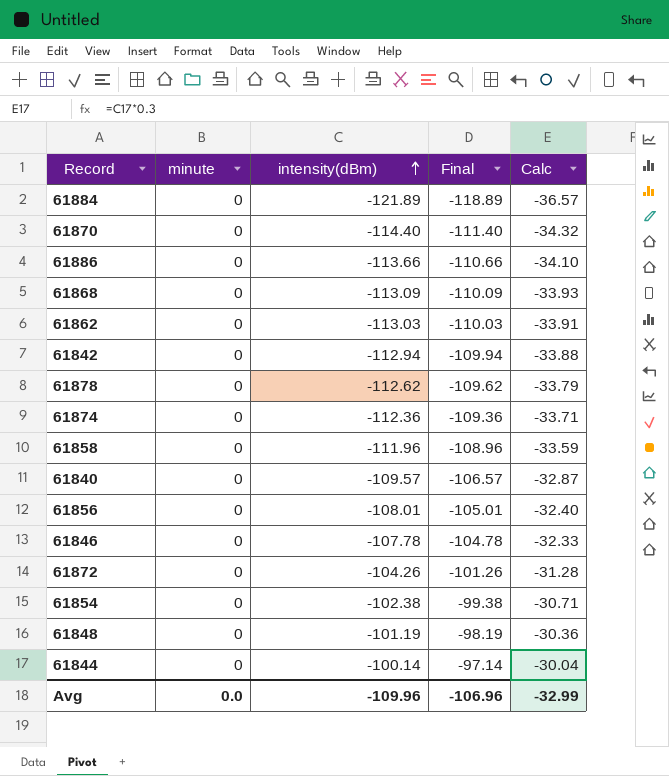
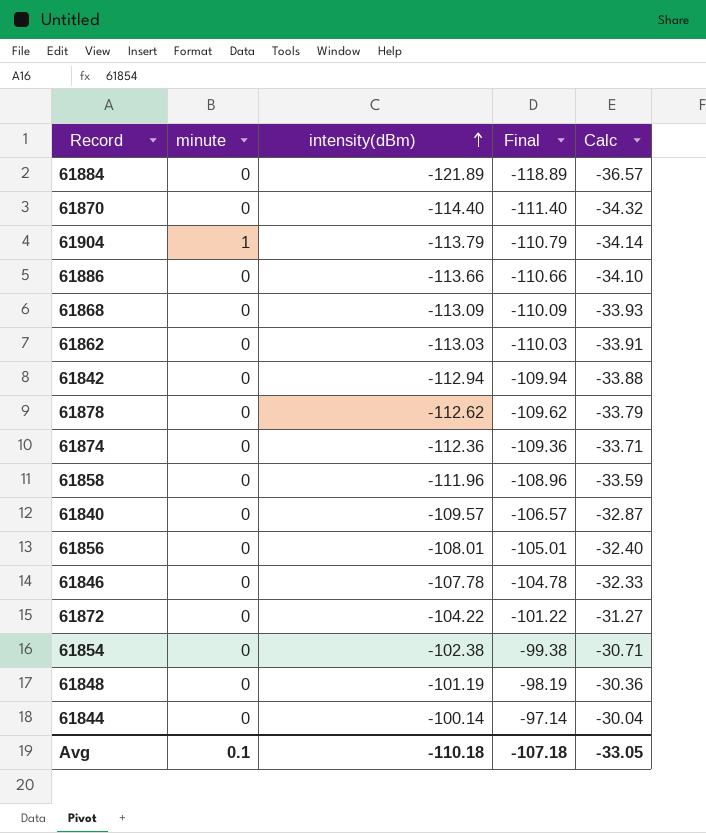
row 61904: none -> 1 | -113.79 | -110.79 | -34.14
61872 | intensity(dBm): -104.26 -> -104.22
61872 | Final: -101.26 -> -101.22
61872 | Calc: -31.28 -> -31.27
Avg | minute: 0.0 -> 0.1
Avg | intensity(dBm): -109.96 -> -110.18
Avg | Final: -106.96 -> -107.18
Avg | Calc: -32.99 -> -33.05

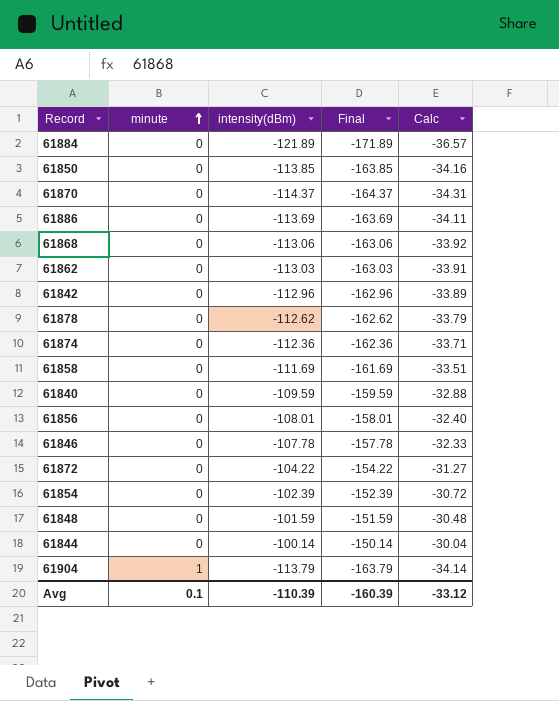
row order: intensity(dBm) ascending -> minute ascending
column Final | formula: [intensity(dBm)] + 3 -> [intensity(dBm)] - 50
row 61850: none -> 0 | -113.85 | -163.85 | -34.16
61870 | intensity(dBm): -114.40 -> -114.37
61870 | Calc: -34.32 -> -34.31
61886 | intensity(dBm): -113.66 -> -113.69
61886 | Calc: -34.10 -> -34.11
61868 | intensity(dBm): -113.09 -> -113.06
61868 | Calc: -33.93 -> -33.92
61842 | intensity(dBm): -112.94 -> -112.96
61842 | Calc: -33.88 -> -33.89
61858 | intensity(dBm): -111.96 -> -111.69
61858 | Calc: -33.59 -> -33.51
61840 | intensity(dBm): -109.57 -> -109.59
61840 | Calc: -32.87 -> -32.88
61854 | intensity(dBm): -102.38 -> -102.39
61854 | Calc: -30.71 -> -30.72
61848 | intensity(dBm): -101.19 -> -101.59
61848 | Calc: -30.36 -> -30.48
Avg | intensity(dBm): -110.18 -> -110.39
Avg | Final: -107.18 -> -160.39
Avg | Calc: -33.05 -> -33.12

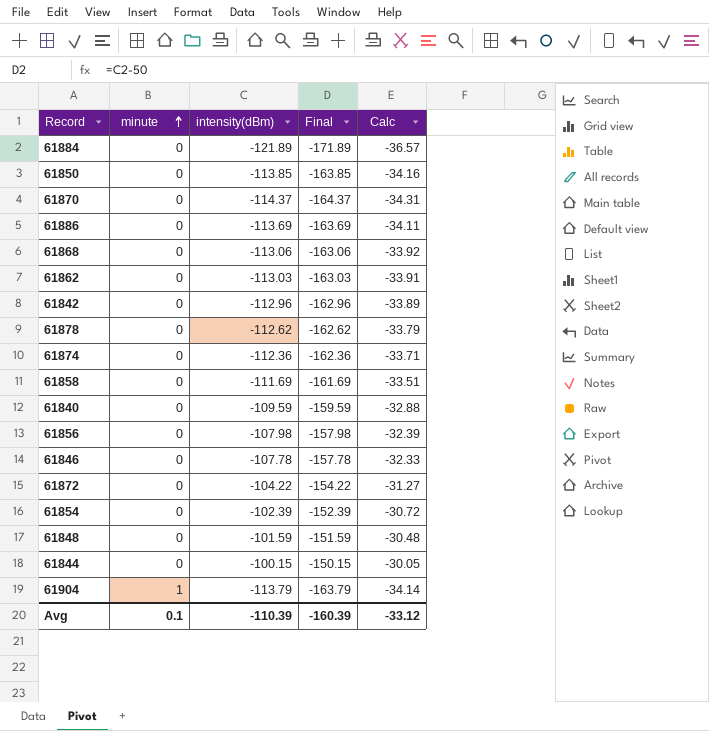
61856 | intensity(dBm): -108.01 -> -107.98
61856 | Final: -158.01 -> -157.98
61856 | Calc: -32.40 -> -32.39
61844 | intensity(dBm): -100.14 -> -100.15
61844 | Final: -150.14 -> -150.15
61844 | Calc: -30.04 -> -30.05

